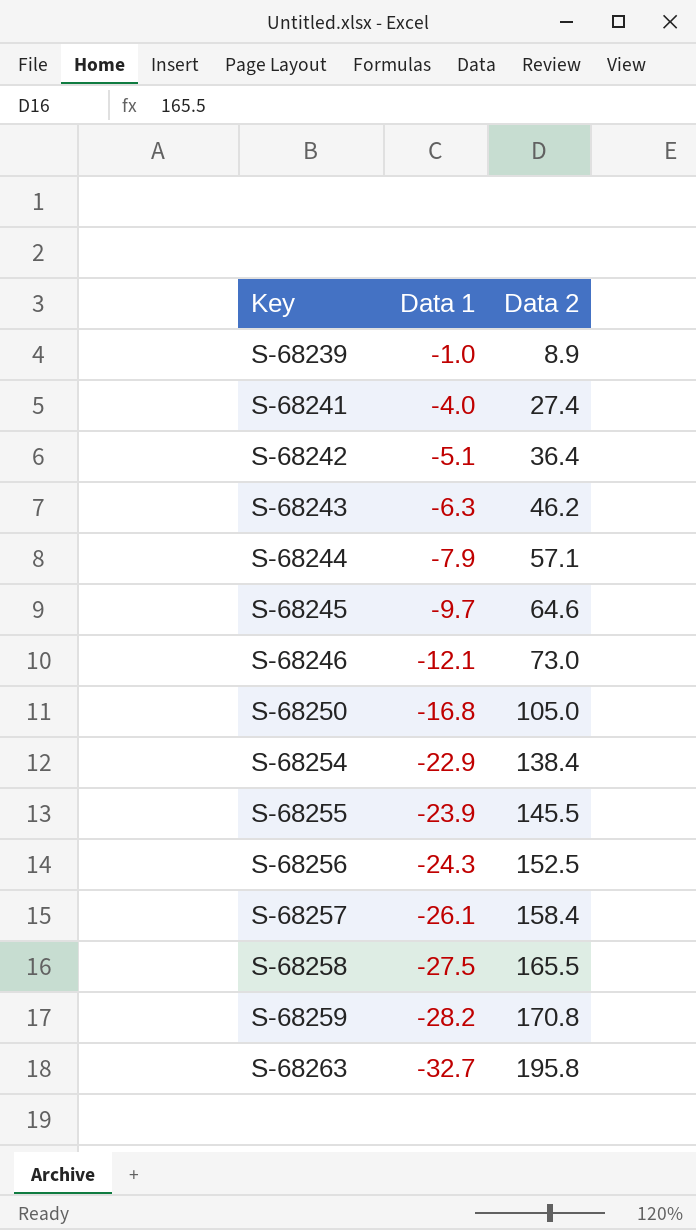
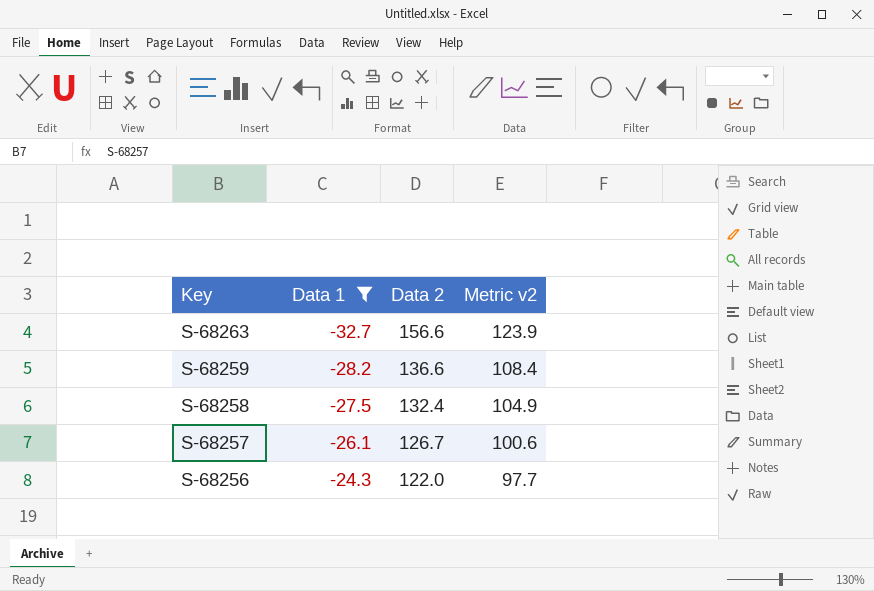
filter: none -> Data 1 <= -24.3
row order: Key ascending -> Key descending
column Metric v2 | formula: none -> [Data 1] + [Data 2]
S-68263 | Data 2: 195.8 -> 156.6
S-68259 | Data 2: 170.8 -> 136.6
S-68258 | Data 2: 165.5 -> 132.4
S-68257 | Data 2: 158.4 -> 126.7
S-68256 | Data 2: 152.5 -> 122.0

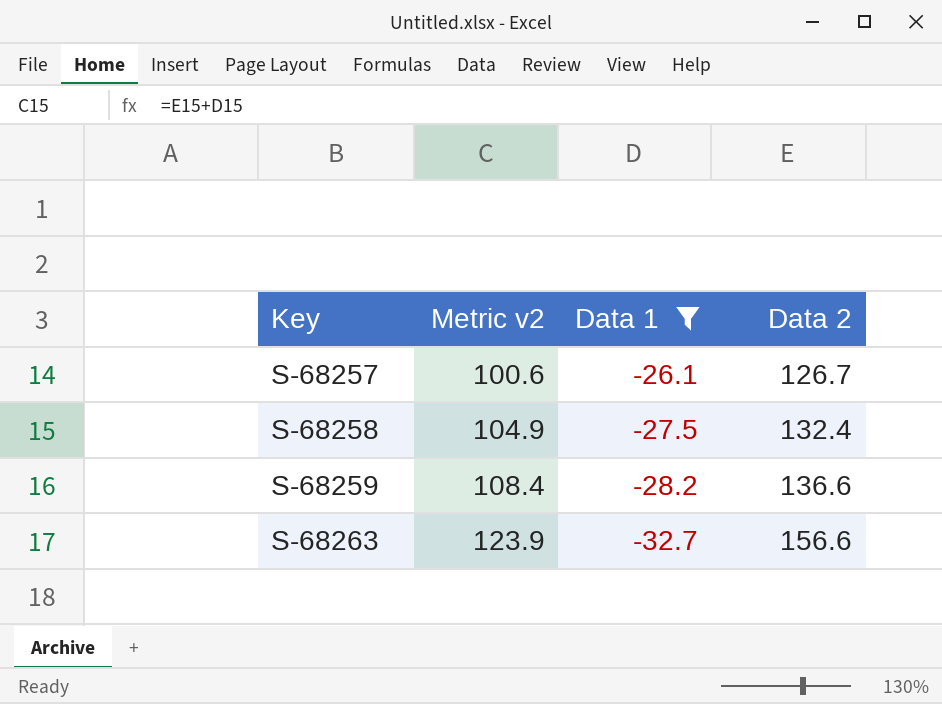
row order: Key descending -> Key ascending
column Metric v2 | position: 4 -> 2
row S-68256: -24.3 | 122.0 | 97.7 -> none

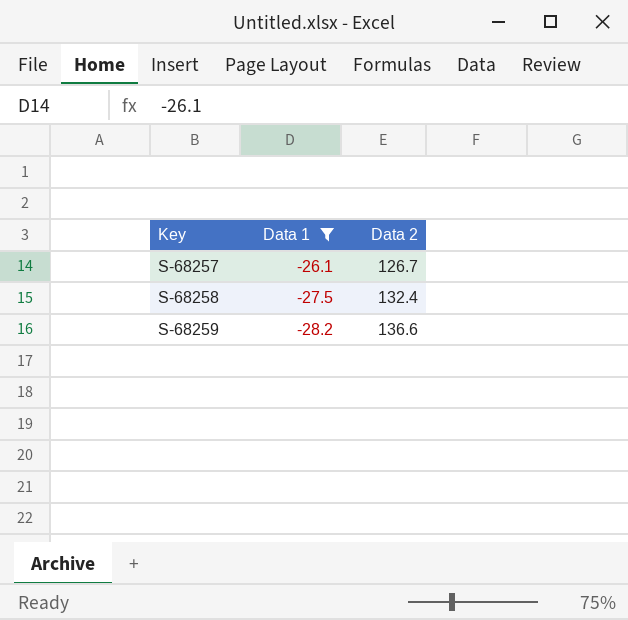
column Metric v2 | formula: [Data 1] + [Data 2] -> none
row S-68263: 123.9 | -32.7 | 156.6 -> none

